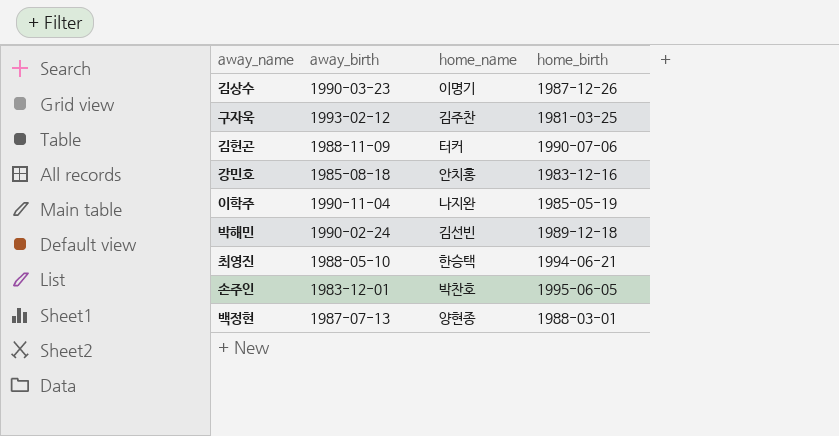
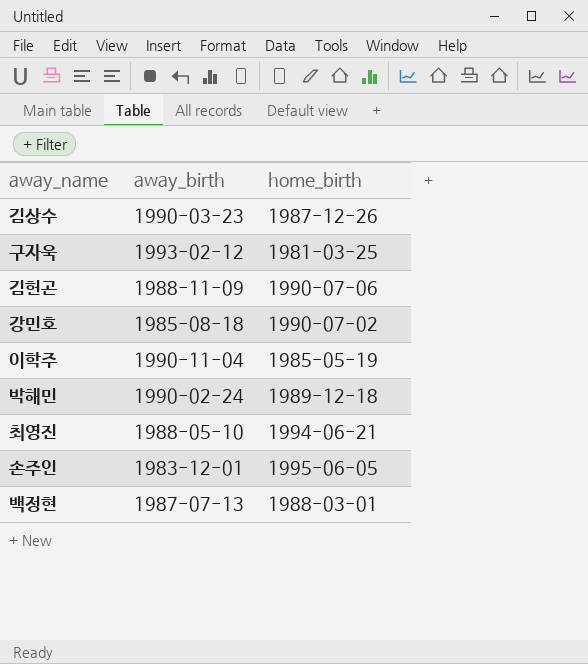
column home_name | position: 3 -> none
강민호 | home_birth: 1983-12-16 -> 1990-07-02

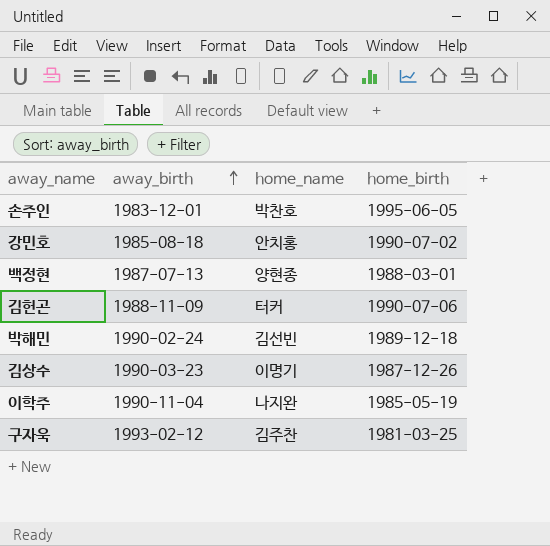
row order: none -> away_birth ascending
column home_name | position: none -> 3
row 최영진: 1988-05-10 | 1994-06-21 -> none

